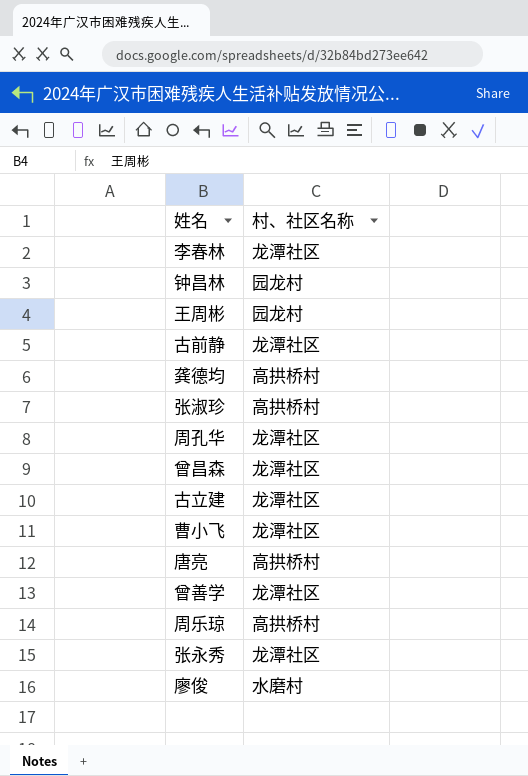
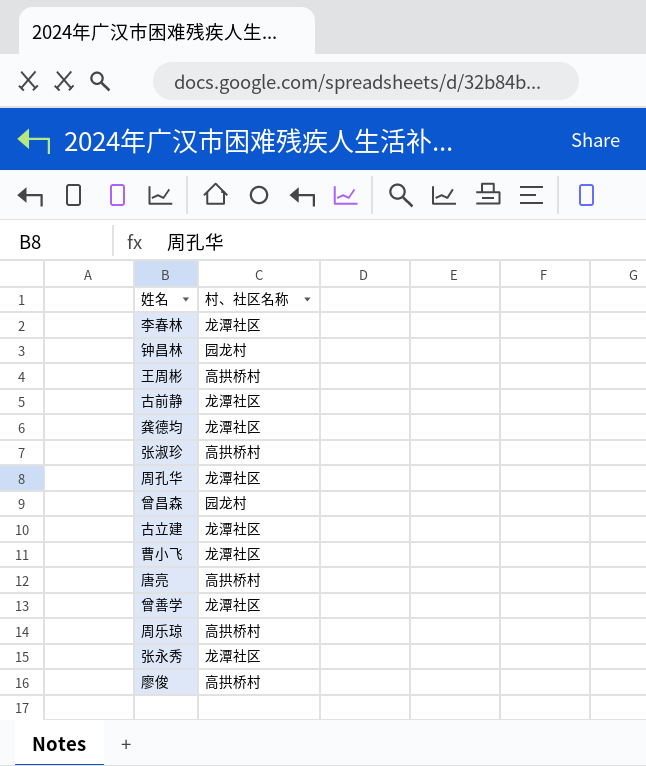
王周彬 | 村、社区名称: 园龙村 -> 高拱桥村
龚德均 | 村、社区名称: 高拱桥村 -> 龙潭社区
曾昌森 | 村、社区名称: 龙潭社区 -> 园龙村
廖俊 | 村、社区名称: 水磨村 -> 高拱桥村

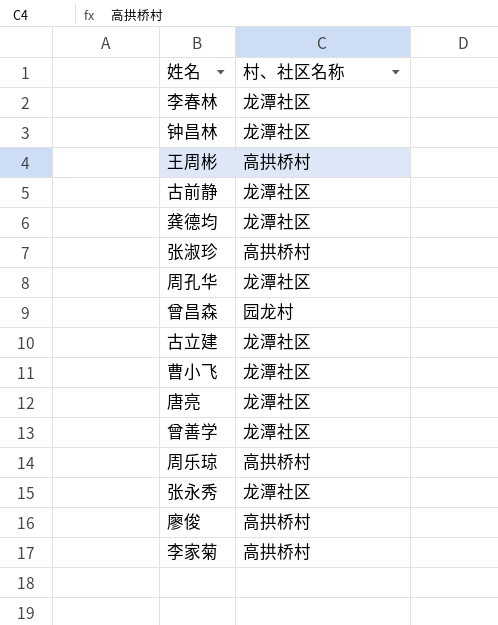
钟昌林 | 村、社区名称: 园龙村 -> 龙潭社区
唐亮 | 村、社区名称: 高拱桥村 -> 龙潭社区
row 李家菊: none -> 高拱桥村

